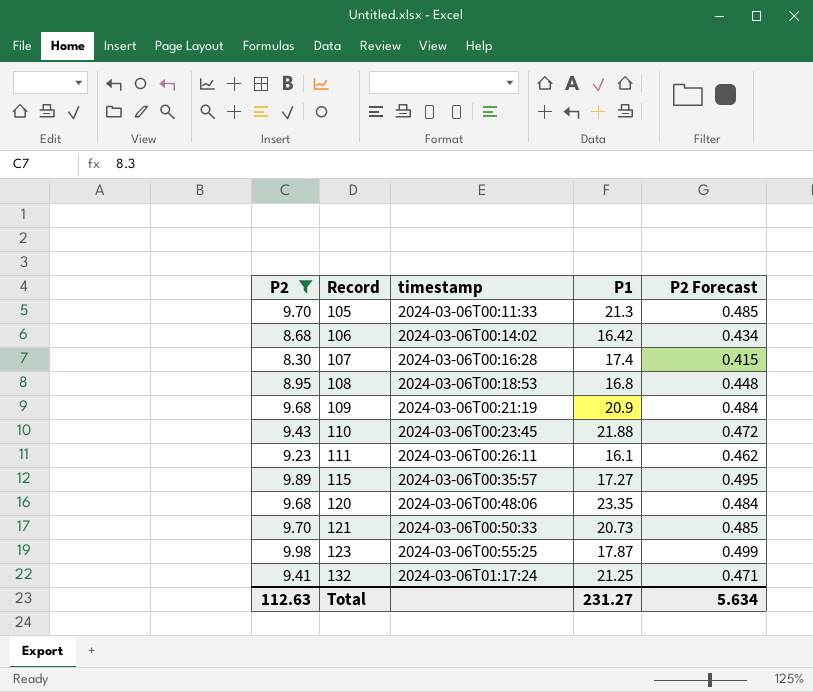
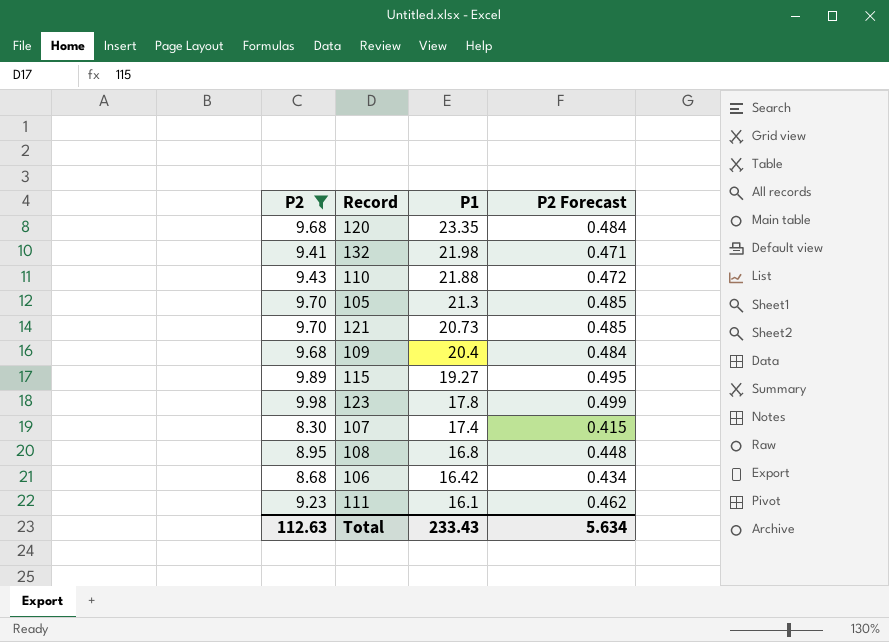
row order: Record ascending -> P1 descending
column timestamp | position: 3 -> none
132 | P1: 21.25 -> 21.98
109 | P1: 20.9 -> 20.4
115 | P1: 17.27 -> 19.27
123 | P1: 17.87 -> 17.8
Total | P1: 231.27 -> 233.43

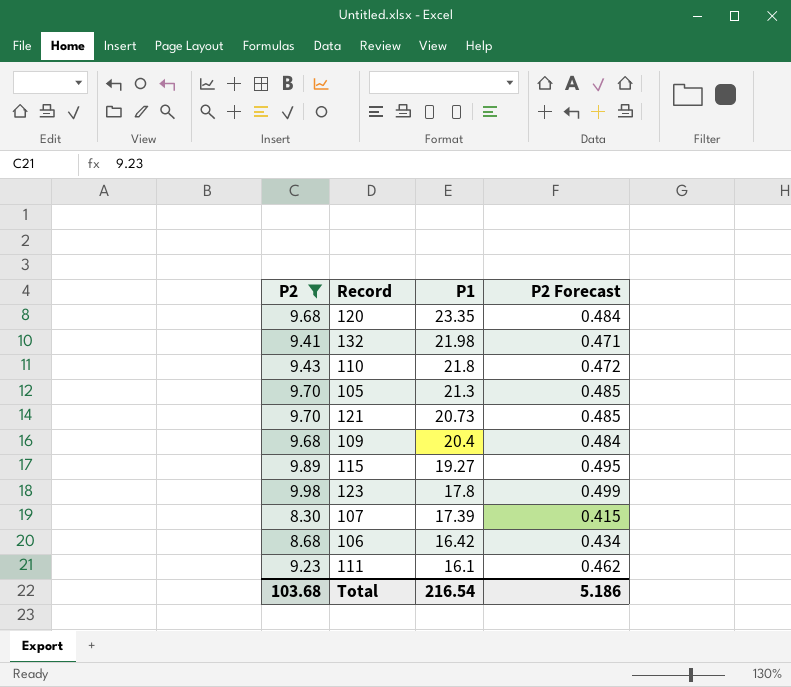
row 108: 8.95 | 16.8 | 0.448 -> none
110 | P1: 21.88 -> 21.8
107 | P1: 17.4 -> 17.39
Total | P2: 112.63 -> 103.68
Total | P1: 233.43 -> 216.54
Total | P2 Forecast: 5.634 -> 5.186

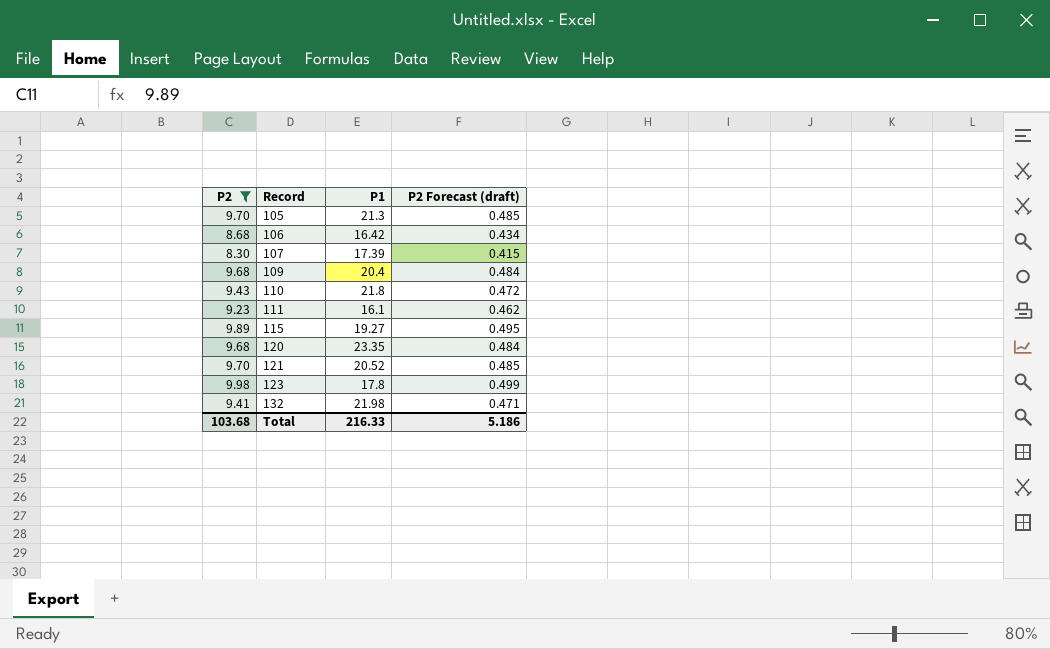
row order: P1 descending -> Record ascending
column name: P2 Forecast -> P2 Forecast (draft)
121 | P1: 20.73 -> 20.52
Total | P1: 216.54 -> 216.33

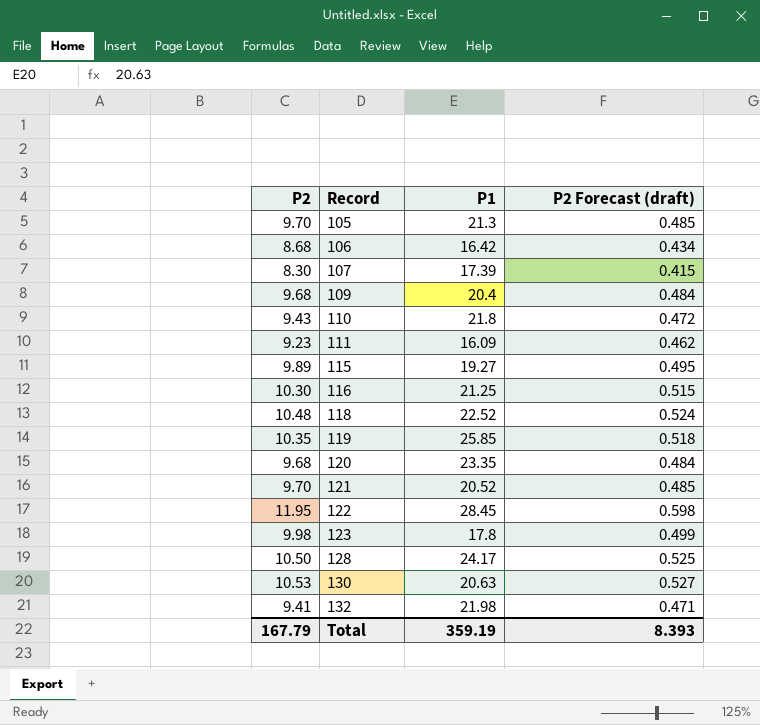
filter: P2 <= 9.98 -> none
111 | P1: 16.1 -> 16.09
Total | P2: 103.68 -> 167.79
Total | P1: 216.33 -> 359.19
Total | P2 Forecast (draft): 5.186 -> 8.393

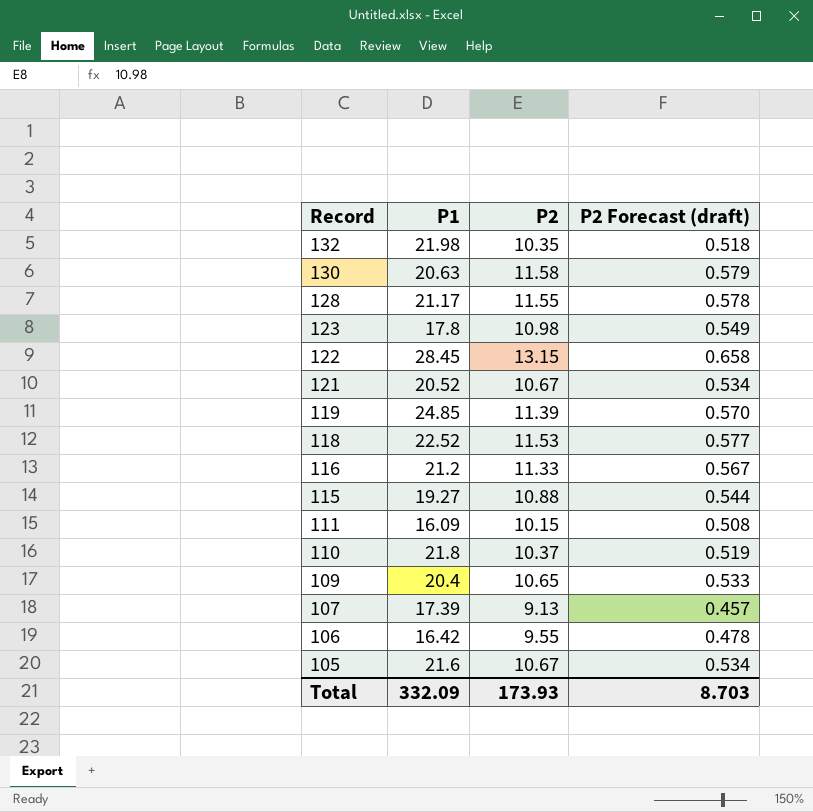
row order: Record ascending -> Record descending
column P2 | position: 1 -> 3
row 120: 9.68 | 23.35 | 0.484 -> none
132 | P2: 9.41 -> 10.35
132 | P2 Forecast (draft): 0.471 -> 0.518
130 | P2: 10.53 -> 11.58
130 | P2 Forecast (draft): 0.527 -> 0.579
128 | P1: 24.17 -> 21.17
128 | P2: 10.50 -> 11.55
128 | P2 Forecast (draft): 0.525 -> 0.578
123 | P2: 9.98 -> 10.98
123 | P2 Forecast (draft): 0.499 -> 0.549
122 | P2: 11.95 -> 13.15
122 | P2 Forecast (draft): 0.598 -> 0.658
121 | P2: 9.70 -> 10.67
121 | P2 Forecast (draft): 0.485 -> 0.534
119 | P1: 25.85 -> 24.85
119 | P2: 10.35 -> 11.39
119 | P2 Forecast (draft): 0.518 -> 0.570
118 | P2: 10.48 -> 11.53
118 | P2 Forecast (draft): 0.524 -> 0.577
116 | P1: 21.25 -> 21.2
116 | P2: 10.30 -> 11.33
116 | P2 Forecast (draft): 0.515 -> 0.567
115 | P2: 9.89 -> 10.88
115 | P2 Forecast (draft): 0.495 -> 0.544
111 | P2: 9.23 -> 10.15
111 | P2 Forecast (draft): 0.462 -> 0.508
110 | P2: 9.43 -> 10.37
110 | P2 Forecast (draft): 0.472 -> 0.519
109 | P2: 9.68 -> 10.65
109 | P2 Forecast (draft): 0.484 -> 0.533
107 | P2: 8.30 -> 9.13
107 | P2 Forecast (draft): 0.415 -> 0.457
106 | P2: 8.68 -> 9.55
106 | P2 Forecast (draft): 0.434 -> 0.478
105 | P1: 21.3 -> 21.6
105 | P2: 9.70 -> 10.67
105 | P2 Forecast (draft): 0.485 -> 0.534
Total | P1: 359.19 -> 332.09
Total | P2: 167.79 -> 173.93
Total | P2 Forecast (draft): 8.393 -> 8.703

